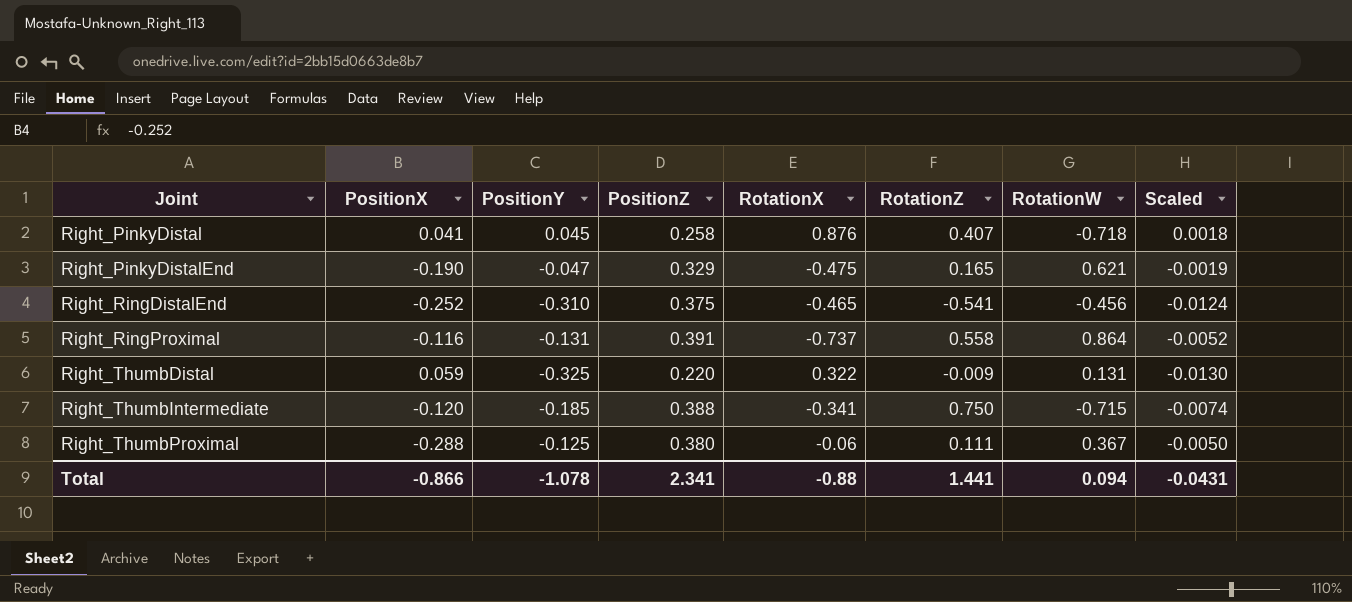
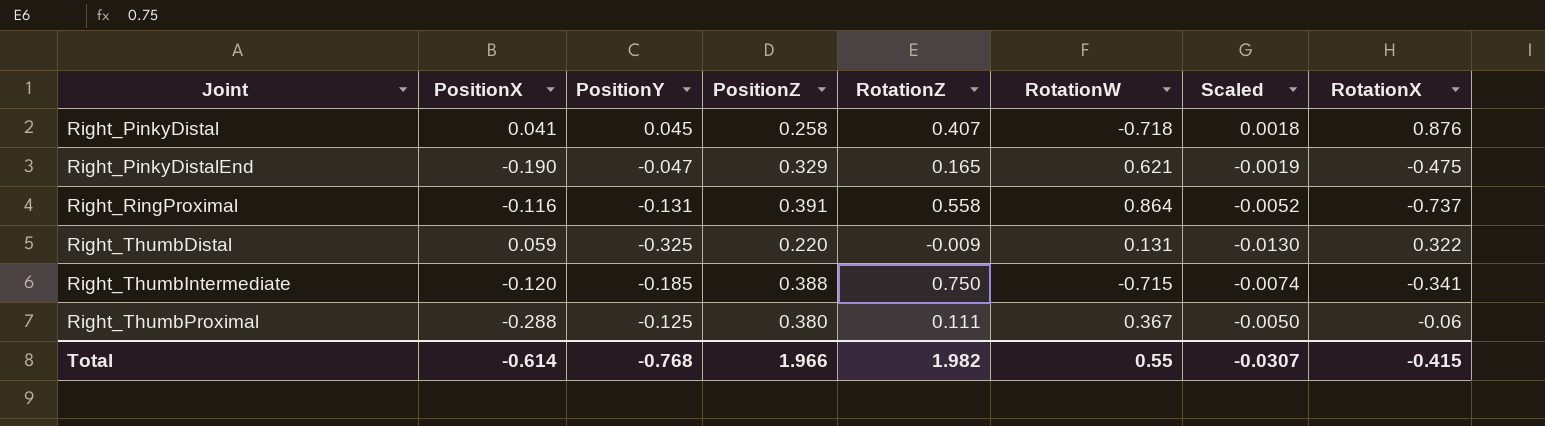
column RotationX | position: 5 -> 8
row Right_RingDistalEnd: -0.252 | -0.310 | 0.375 | -0.465 | -0.541 | -0.456 | -0.0124 -> none
Total | PositionX: -0.866 -> -0.614
Total | PositionY: -1.078 -> -0.768
Total | PositionZ: 2.341 -> 1.966
Total | RotationZ: 1.441 -> 1.982
Total | RotationW: 0.094 -> 0.55
Total | Scaled: -0.0431 -> -0.0307
Total | RotationX: -0.88 -> -0.415

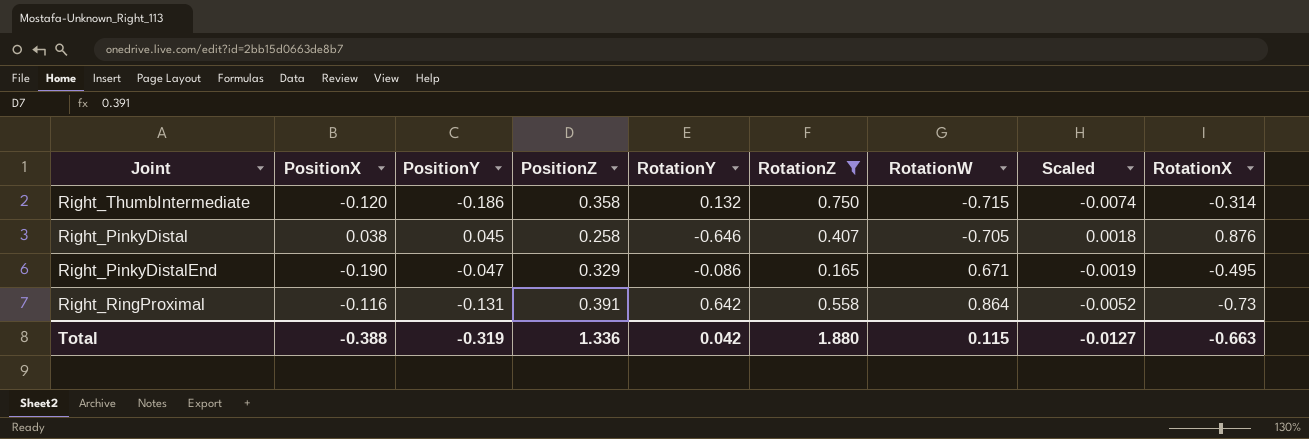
filter: none -> RotationZ >= 0.165
row order: Joint ascending -> RotationW ascending
column RotationY | position: none -> 5
Right_ThumbIntermediate | PositionY: -0.185 -> -0.186
Right_ThumbIntermediate | PositionZ: 0.388 -> 0.358
Right_ThumbIntermediate | RotationX: -0.341 -> -0.314
Right_PinkyDistal | PositionX: 0.041 -> 0.038
Right_PinkyDistal | RotationW: -0.718 -> -0.705
Right_PinkyDistalEnd | RotationW: 0.621 -> 0.671
Right_PinkyDistalEnd | RotationX: -0.475 -> -0.495
Right_RingProximal | RotationX: -0.737 -> -0.73
Total | PositionX: -0.614 -> -0.388
Total | PositionY: -0.768 -> -0.319
Total | PositionZ: 1.966 -> 1.336
Total | RotationZ: 1.982 -> 1.880
Total | RotationW: 0.55 -> 0.115
Total | Scaled: -0.0307 -> -0.0127
Total | RotationX: -0.415 -> -0.663

